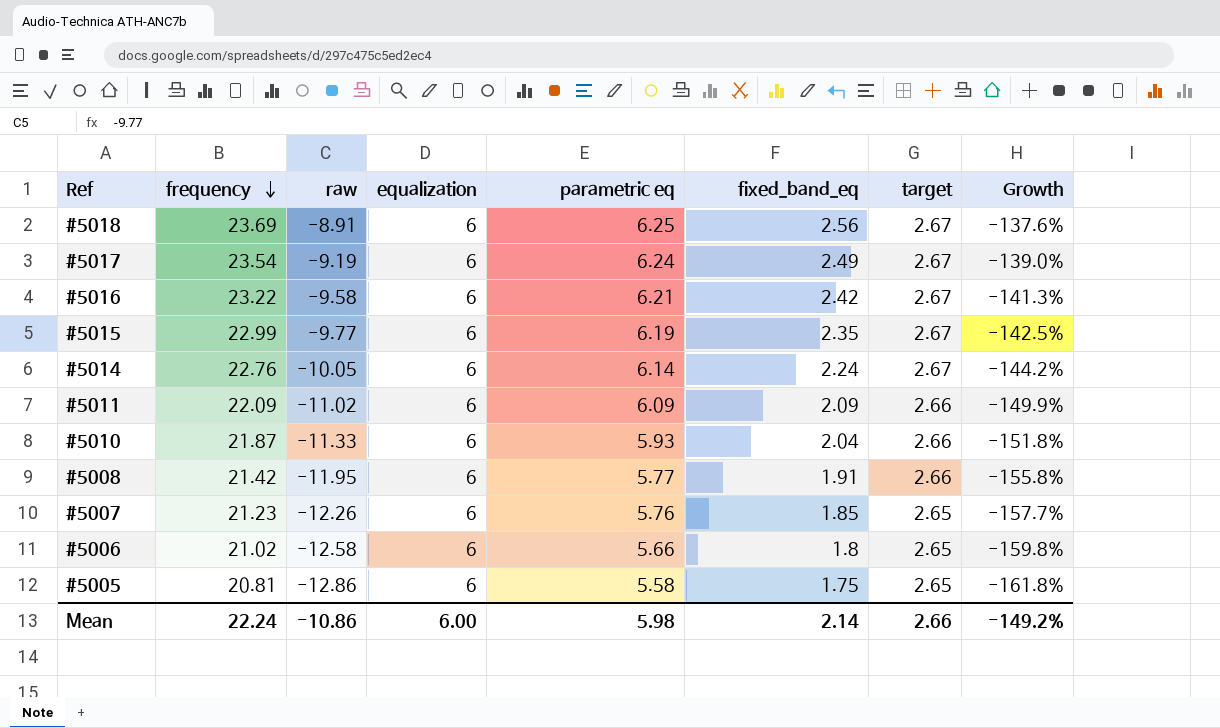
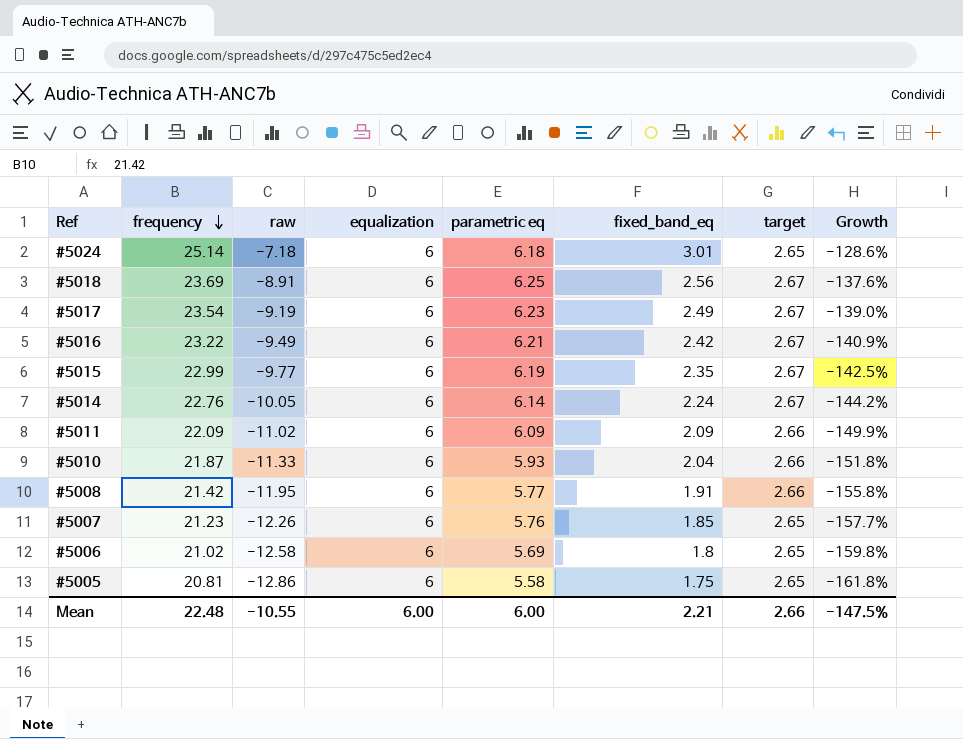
row #5024: none -> 25.14 | -7.18 | 6 | 6.18 | 3.01 | 2.65 | -128.6%
#5017 | parametric eq: 6.24 -> 6.23
#5016 | raw: -9.58 -> -9.49
#5016 | Growth: -141.3% -> -140.9%
#5006 | parametric eq: 5.66 -> 5.69
Mean | frequency: 22.24 -> 22.48
Mean | raw: -10.86 -> -10.55
Mean | parametric eq: 5.98 -> 6.00
Mean | fixed_band_eq: 2.14 -> 2.21
Mean | Growth: -149.2% -> -147.5%

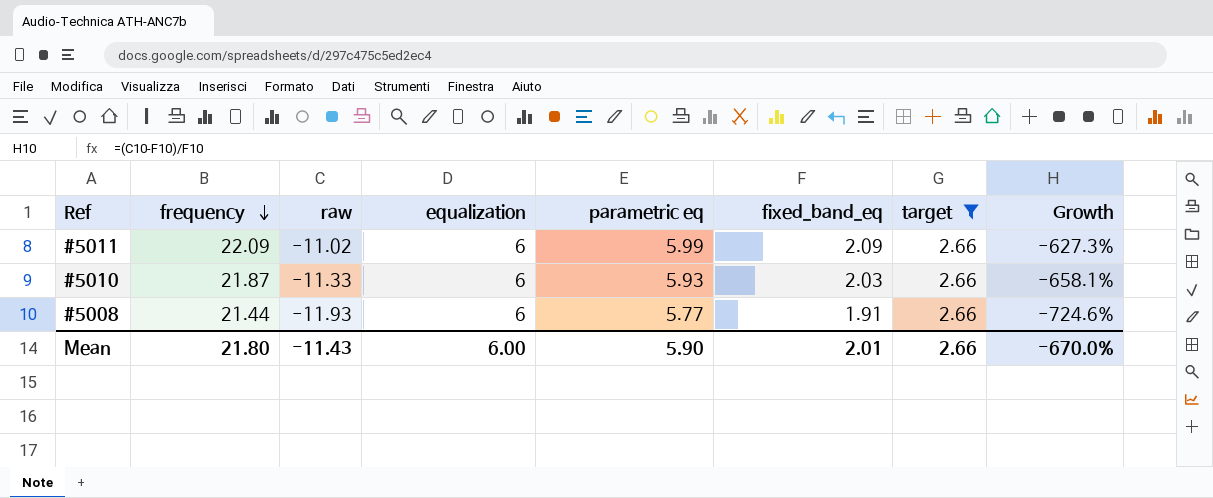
filter: none -> target = 2.66
column Growth | formula: ([raw] - [frequency]) / [frequency] -> ([raw] - [fixed_band_eq]) / [fixed_band_eq]
#5011 | parametric eq: 6.09 -> 5.99
#5010 | fixed_band_eq: 2.04 -> 2.03
#5008 | frequency: 21.42 -> 21.44
#5008 | raw: -11.95 -> -11.93
Mean | frequency: 22.48 -> 21.80
Mean | raw: -10.55 -> -11.43
Mean | parametric eq: 6.00 -> 5.90
Mean | fixed_band_eq: 2.21 -> 2.01
Mean | Growth: -147.5% -> -670.0%

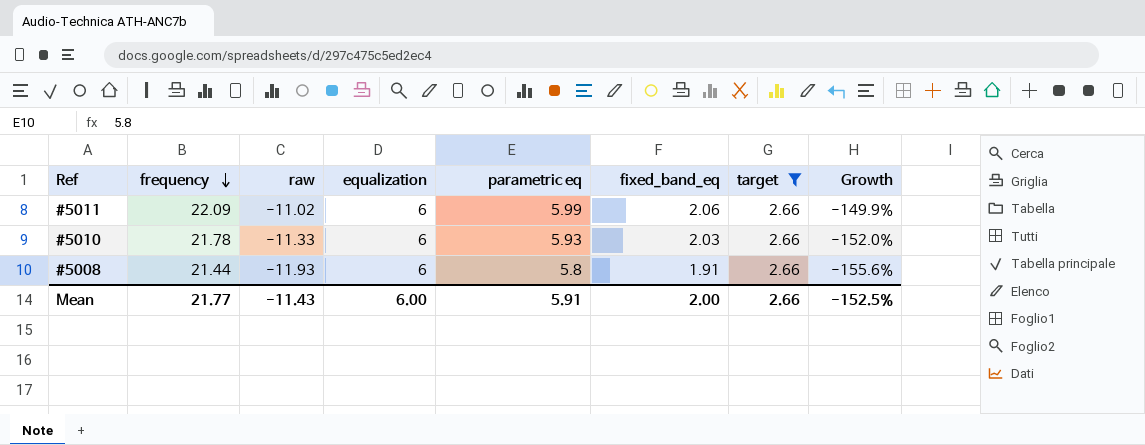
column Growth | formula: ([raw] - [fixed_band_eq]) / [fixed_band_eq] -> ([raw] - [frequency]) / [frequency]
#5011 | fixed_band_eq: 2.09 -> 2.06
#5010 | frequency: 21.87 -> 21.78
#5008 | parametric eq: 5.77 -> 5.8
Mean | frequency: 21.80 -> 21.77
Mean | parametric eq: 5.90 -> 5.91
Mean | fixed_band_eq: 2.01 -> 2.00
Mean | Growth: -670.0% -> -152.5%

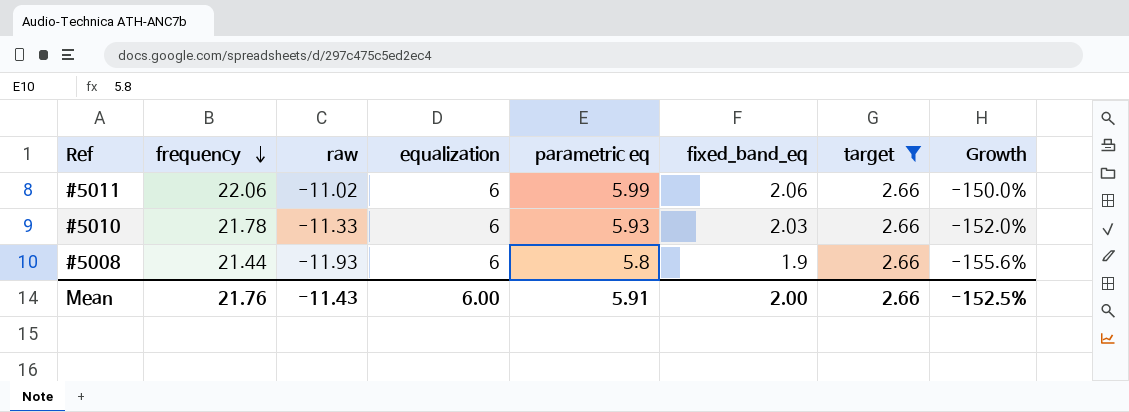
#5011 | frequency: 22.09 -> 22.06
#5011 | Growth: -149.9% -> -150.0%
#5008 | fixed_band_eq: 1.91 -> 1.9
Mean | frequency: 21.77 -> 21.76

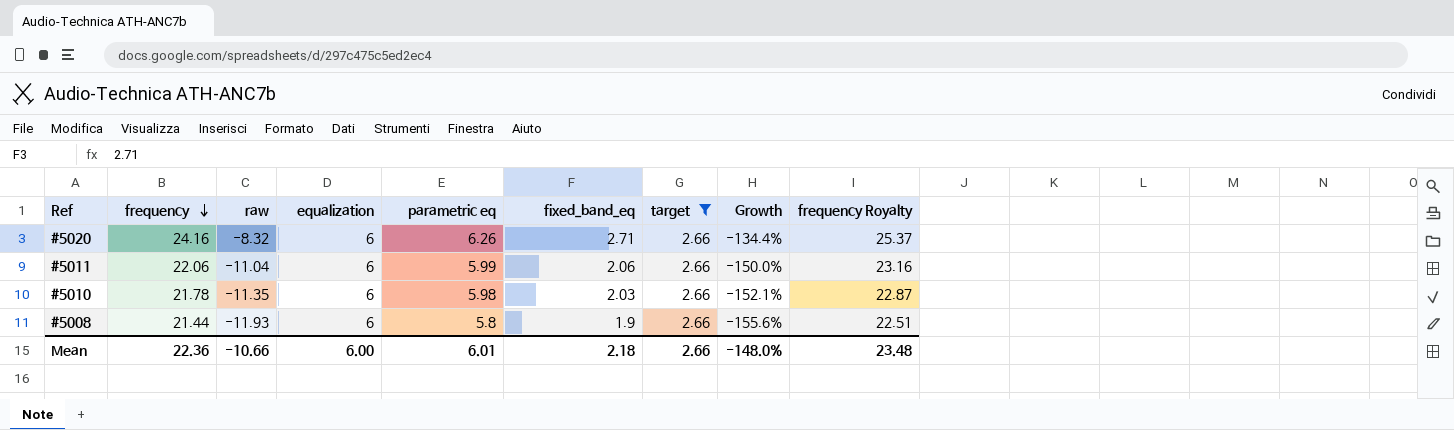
column frequency Royalty | formula: none -> [frequency] * 1.05
row #5020: none -> 24.16 | -8.32 | 6 | 6.26 | 2.71 | 2.66 | -134.4% | 25.37
#5011 | raw: -11.02 -> -11.04
#5010 | raw: -11.33 -> -11.35
#5010 | parametric eq: 5.93 -> 5.98
#5010 | Growth: -152.0% -> -152.1%
Mean | frequency: 21.76 -> 22.36
Mean | raw: -11.43 -> -10.66
Mean | parametric eq: 5.91 -> 6.01
Mean | fixed_band_eq: 2.00 -> 2.18
Mean | Growth: -152.5% -> -148.0%

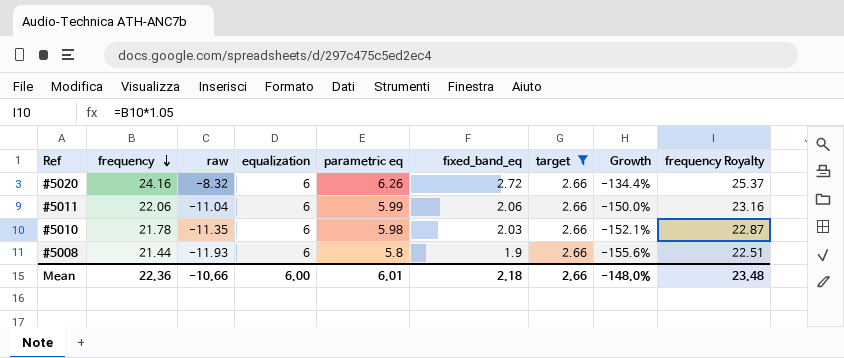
#5020 | fixed_band_eq: 2.71 -> 2.72

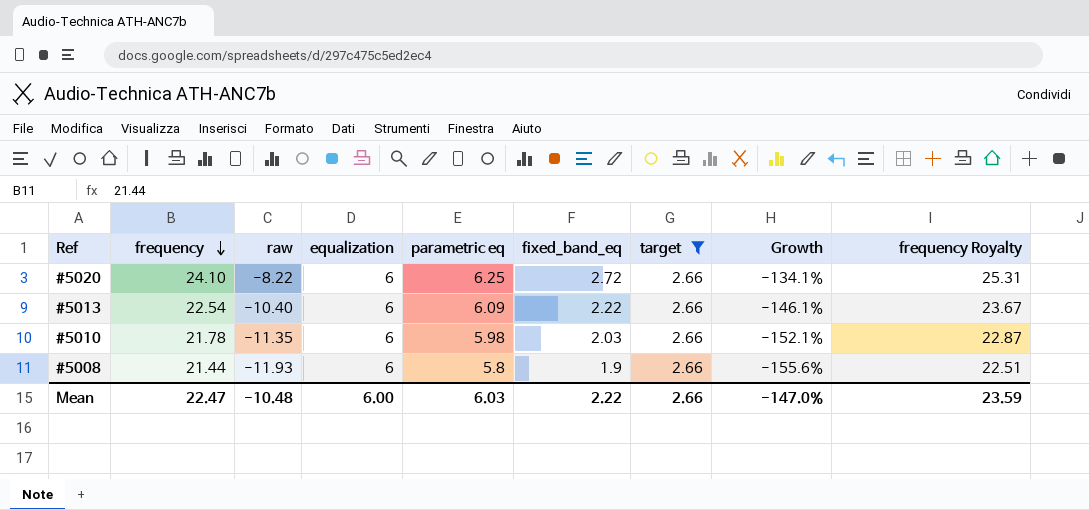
row #5011: 22.06 | -11.04 | 6 | 5.99 | 2.06 | 2.66 | -150.0% | 23.16 -> none
#5020 | frequency: 24.16 -> 24.10
#5020 | raw: -8.32 -> -8.22
#5020 | parametric eq: 6.26 -> 6.25
#5020 | Growth: -134.4% -> -134.1%
#5020 | frequency Royalty: 25.37 -> 25.31
row #5013: none -> 22.54 | -10.40 | 6 | 6.09 | 2.22 | 2.66 | -146.1% | 23.67
Mean | frequency: 22.36 -> 22.47
Mean | raw: -10.66 -> -10.48
Mean | parametric eq: 6.01 -> 6.03
Mean | fixed_band_eq: 2.18 -> 2.22
Mean | Growth: -148.0% -> -147.0%
Mean | frequency Royalty: 23.48 -> 23.59

